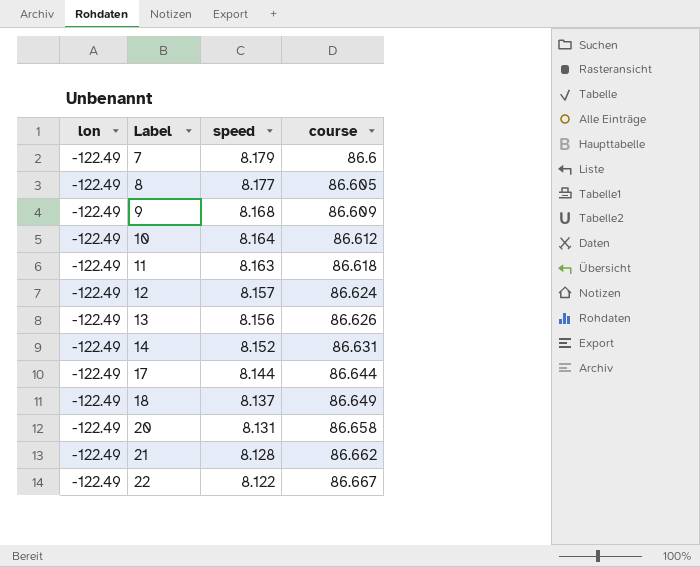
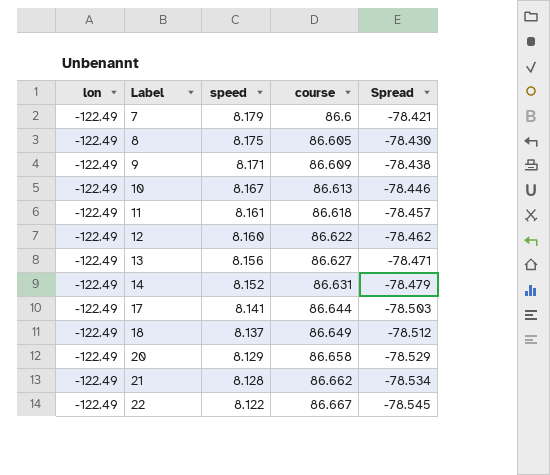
column Spread | formula: none -> [speed] - [course]
8 | speed: 8.177 -> 8.175
9 | speed: 8.168 -> 8.171
10 | speed: 8.164 -> 8.167
10 | course: 86.612 -> 86.613
11 | speed: 8.163 -> 8.161
12 | speed: 8.157 -> 8.160
12 | course: 86.624 -> 86.622
13 | course: 86.626 -> 86.627
17 | speed: 8.144 -> 8.141
20 | speed: 8.131 -> 8.129

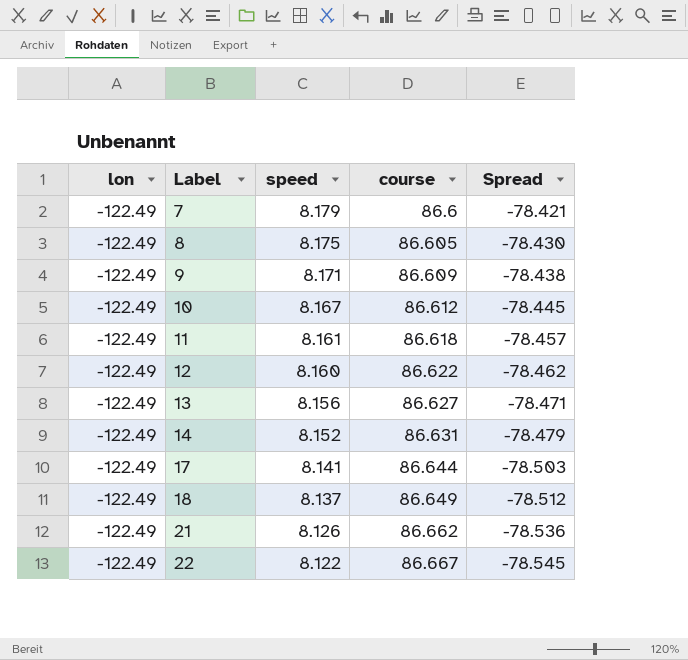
row 20: -122.49 | 8.129 | 86.658 | -78.529 -> none
10 | course: 86.613 -> 86.612
10 | Spread: -78.446 -> -78.445
21 | speed: 8.128 -> 8.126
21 | Spread: -78.534 -> -78.536

